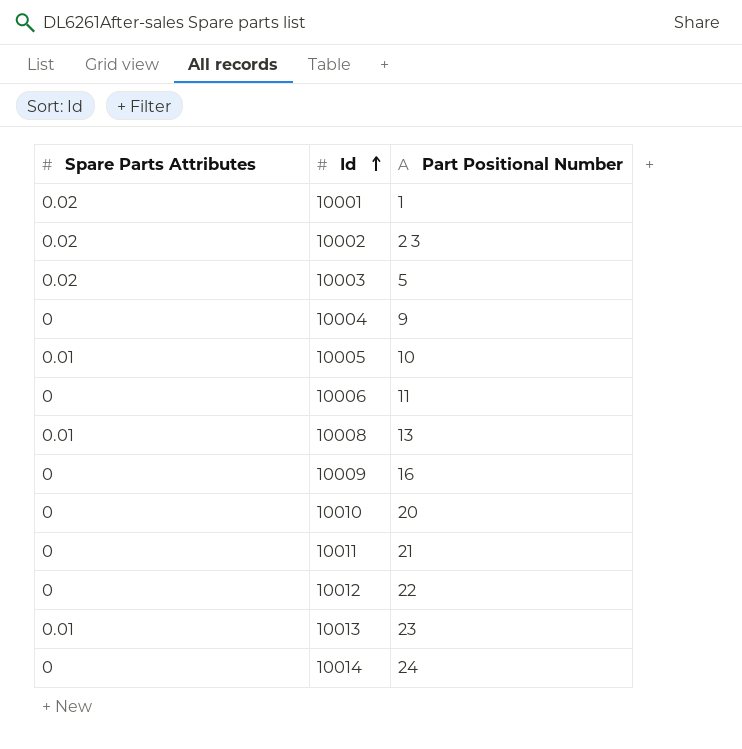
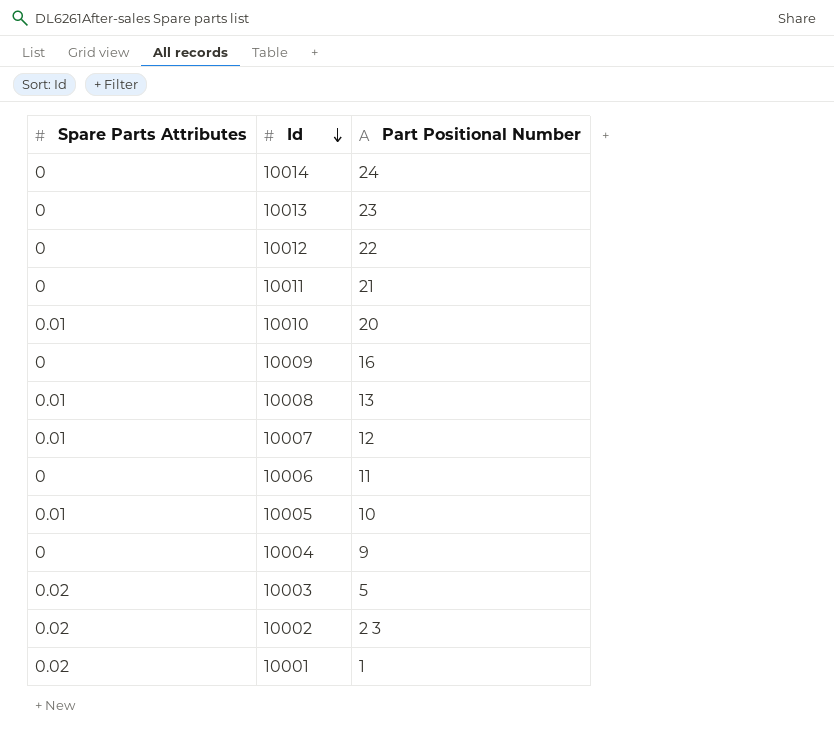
row order: Id ascending -> Id descending
10013 | Spare Parts Attributes: 0.01 -> 0
10010 | Spare Parts Attributes: 0 -> 0.01
row 10007: none -> 0.01 | 12

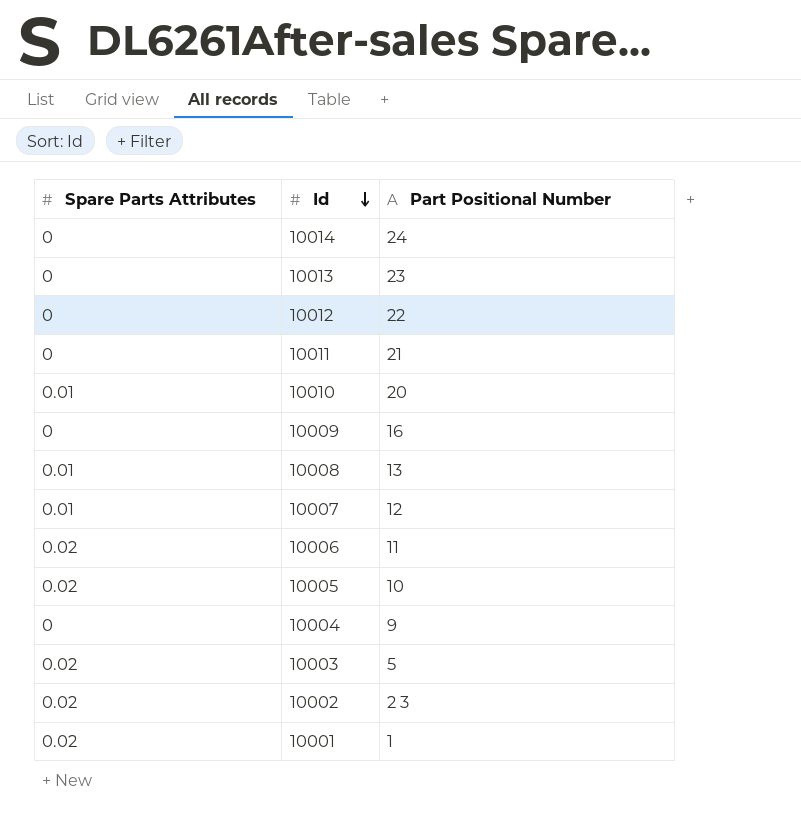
10006 | Spare Parts Attributes: 0 -> 0.02
10005 | Spare Parts Attributes: 0.01 -> 0.02

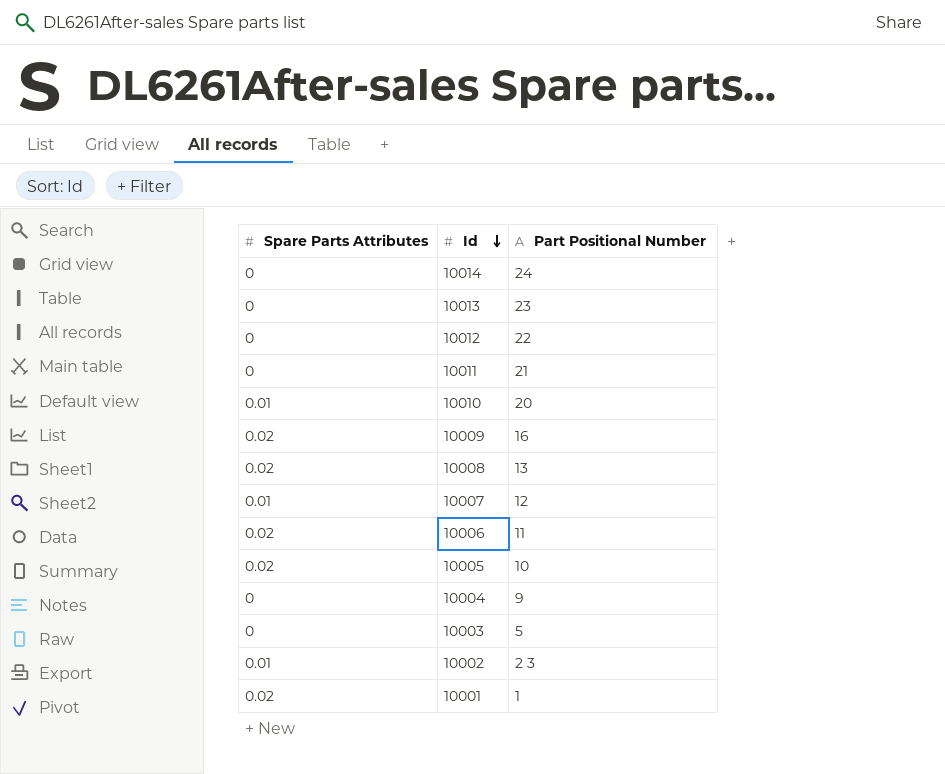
10009 | Spare Parts Attributes: 0 -> 0.02
10008 | Spare Parts Attributes: 0.01 -> 0.02
10003 | Spare Parts Attributes: 0.02 -> 0
10002 | Spare Parts Attributes: 0.02 -> 0.01

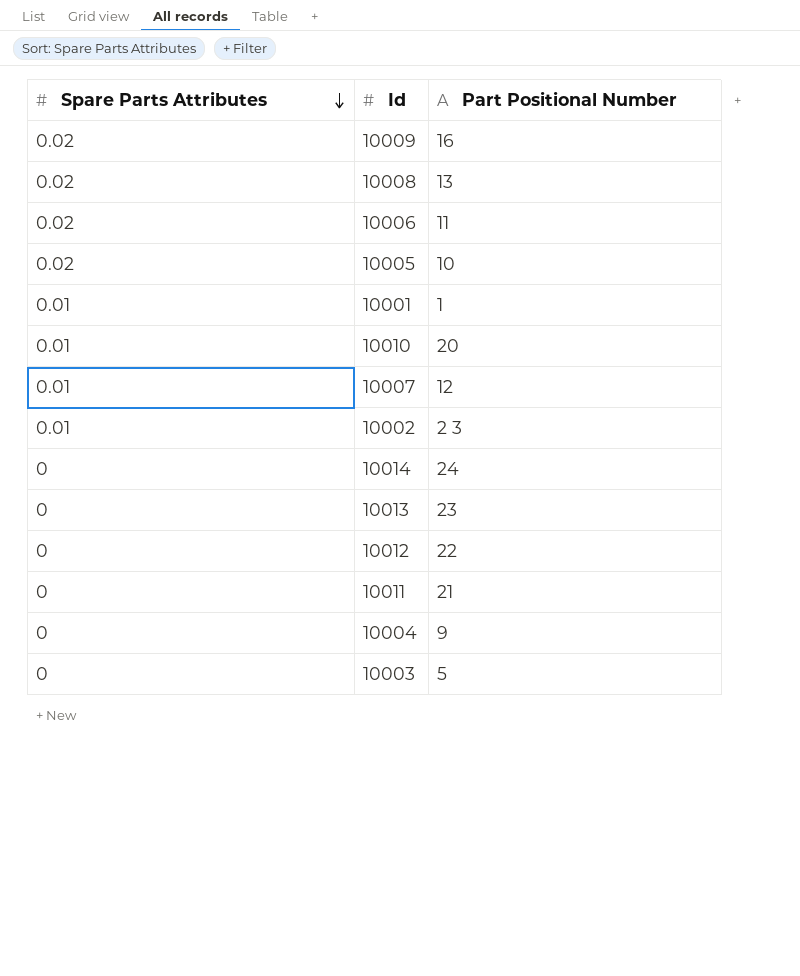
row order: Id descending -> Spare Parts Attributes descending
10001 | Spare Parts Attributes: 0.02 -> 0.01

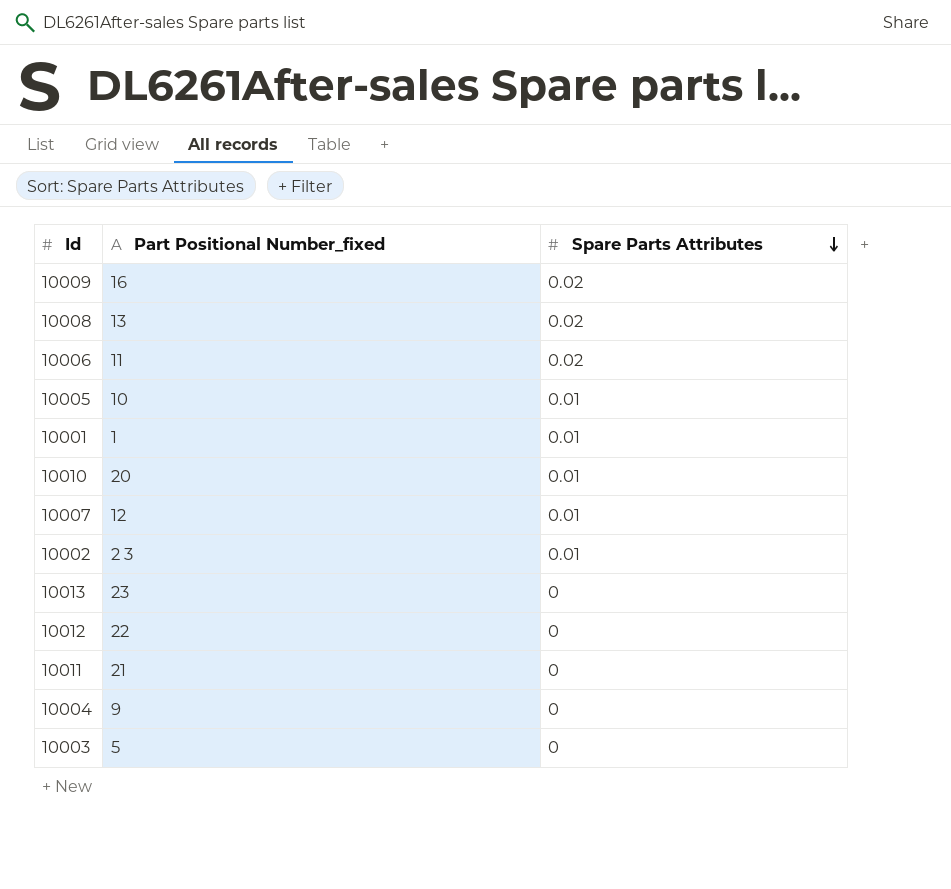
column name: Part Positional Number -> Part Positional Number_fixed
column Spare Parts Attributes | position: 1 -> 3
row 10014: 0 | 24 -> none
10005 | Spare Parts Attributes: 0.02 -> 0.01

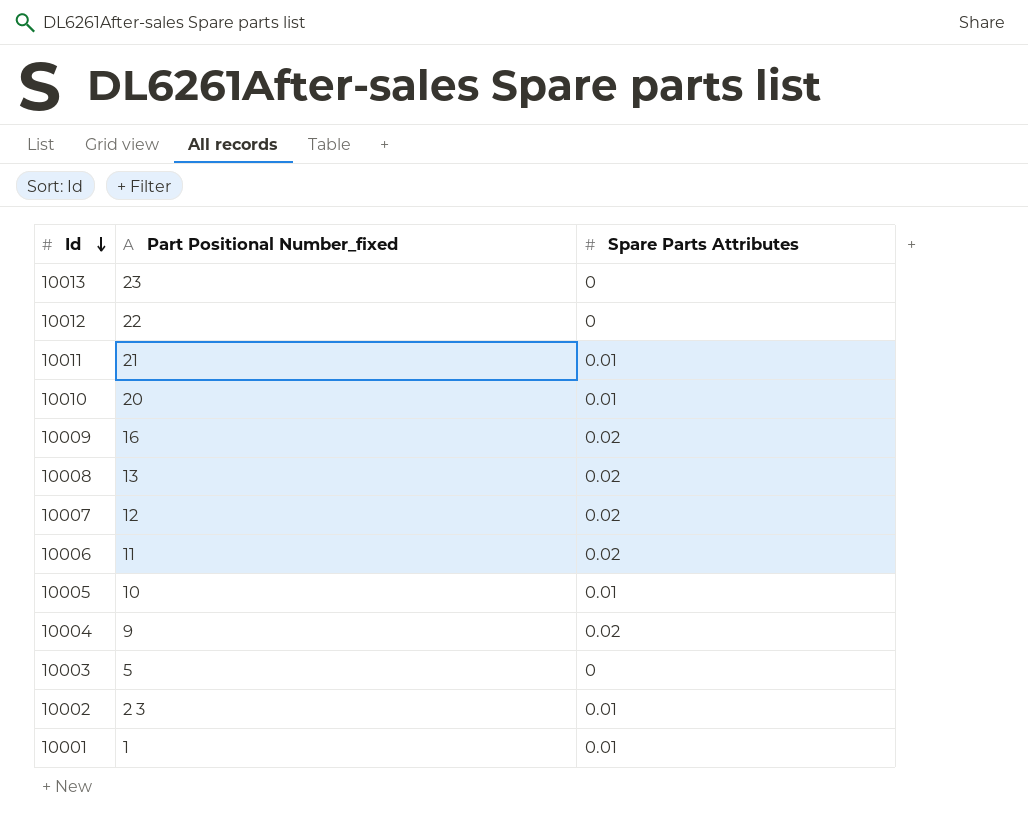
row order: Spare Parts Attributes descending -> Id descending
10011 | Spare Parts Attributes: 0 -> 0.01
10007 | Spare Parts Attributes: 0.01 -> 0.02
10004 | Spare Parts Attributes: 0 -> 0.02

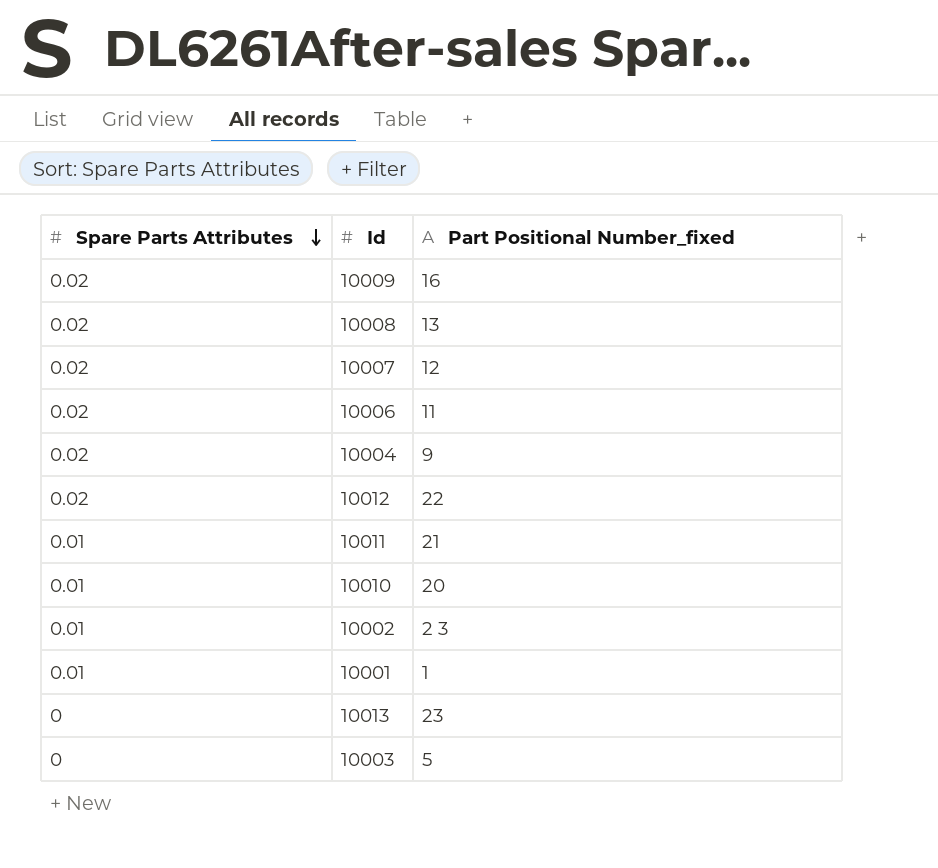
row order: Id descending -> Spare Parts Attributes descending
column Spare Parts Attributes | position: 3 -> 1
row 10005: 10 | 0.01 -> none
10012 | Spare Parts Attributes: 0 -> 0.02

